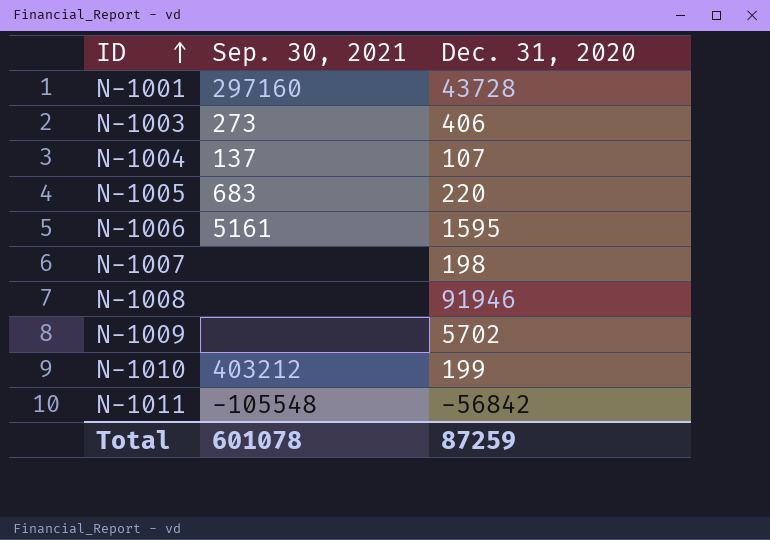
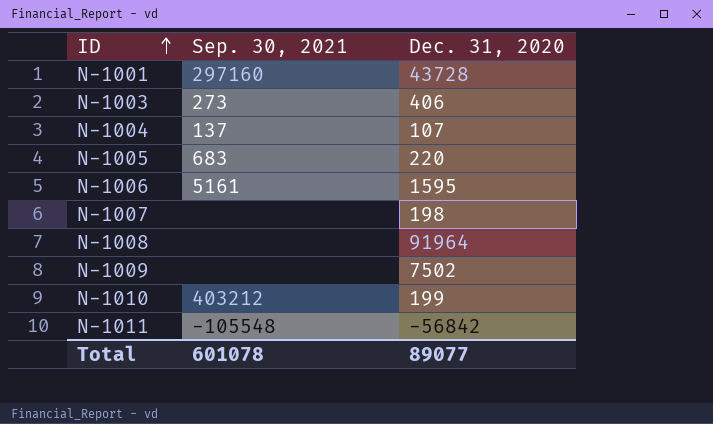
N-1008 | Dec. 31, 2020: 91946 -> 91964
N-1009 | Dec. 31, 2020: 5702 -> 7502
Total | Dec. 31, 2020: 87259 -> 89077

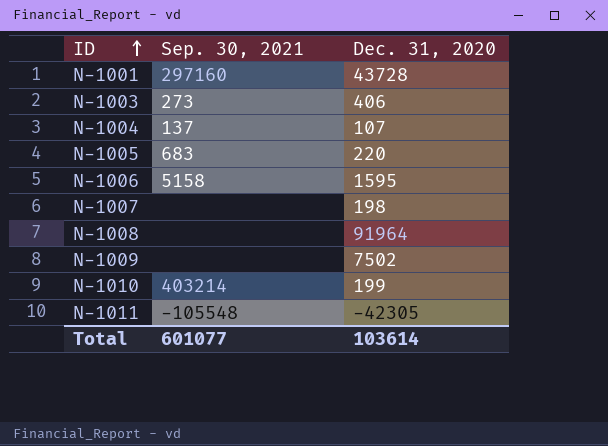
N-1006 | Sep. 30, 2021: 5161 -> 5158
N-1010 | Sep. 30, 2021: 403212 -> 403214
N-1011 | Dec. 31, 2020: -56842 -> -42305
Total | Sep. 30, 2021: 601078 -> 601077
Total | Dec. 31, 2020: 89077 -> 103614

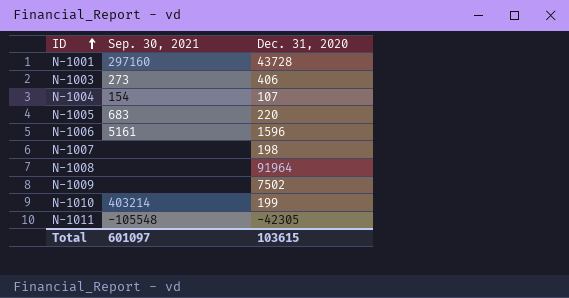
N-1004 | Sep. 30, 2021: 137 -> 154
N-1006 | Sep. 30, 2021: 5158 -> 5161
N-1006 | Dec. 31, 2020: 1595 -> 1596
Total | Sep. 30, 2021: 601077 -> 601097
Total | Dec. 31, 2020: 103614 -> 103615

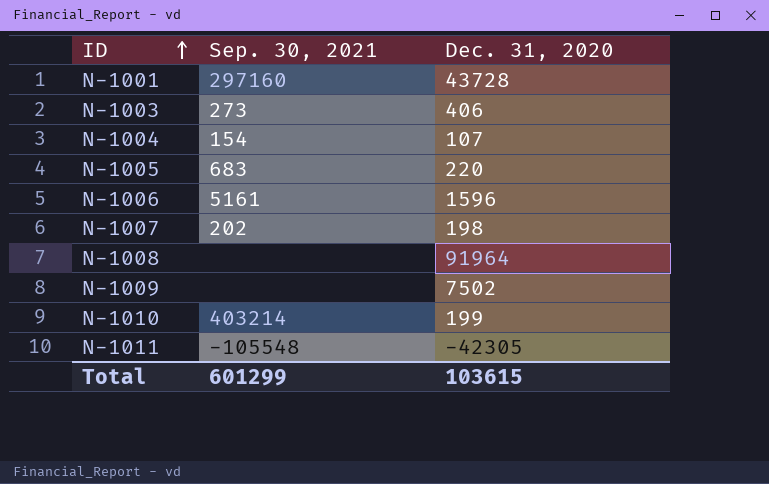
N-1007 | Sep. 30, 2021: none -> 202
Total | Sep. 30, 2021: 601097 -> 601299

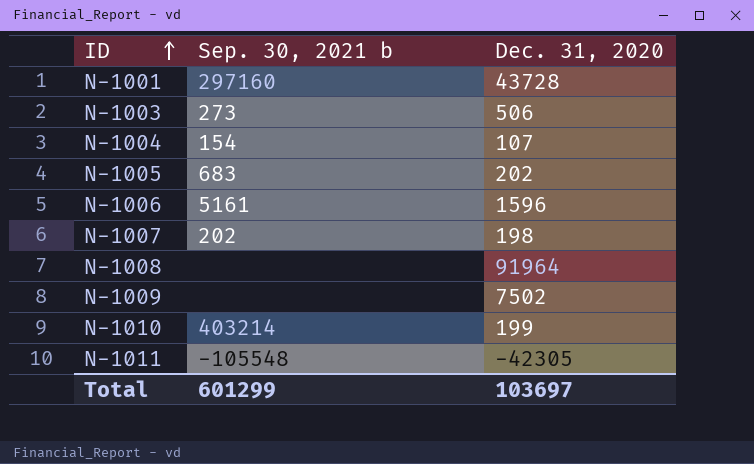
column name: Sep. 30, 2021 -> Sep. 30, 2021 b
N-1003 | Dec. 31, 2020: 406 -> 506
N-1005 | Dec. 31, 2020: 220 -> 202
Total | Dec. 31, 2020: 103615 -> 103697

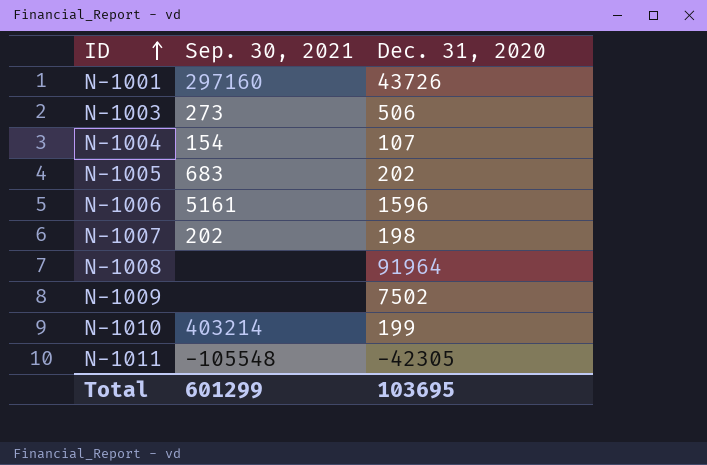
column name: Sep. 30, 2021 b -> Sep. 30, 2021
N-1001 | Dec. 31, 2020: 43728 -> 43726
Total | Dec. 31, 2020: 103697 -> 103695

